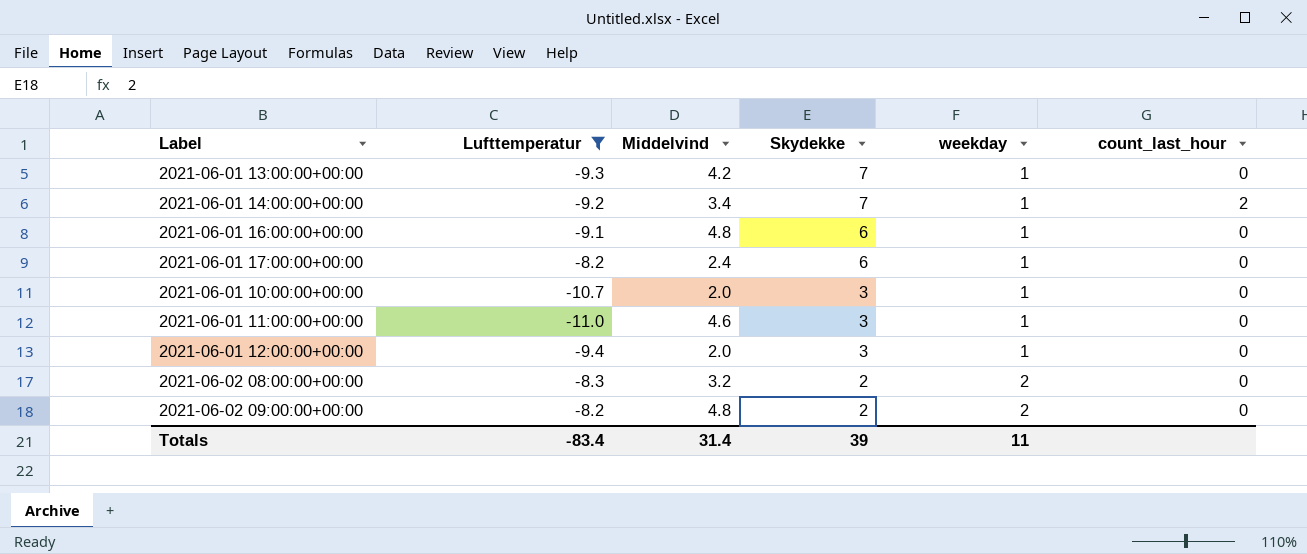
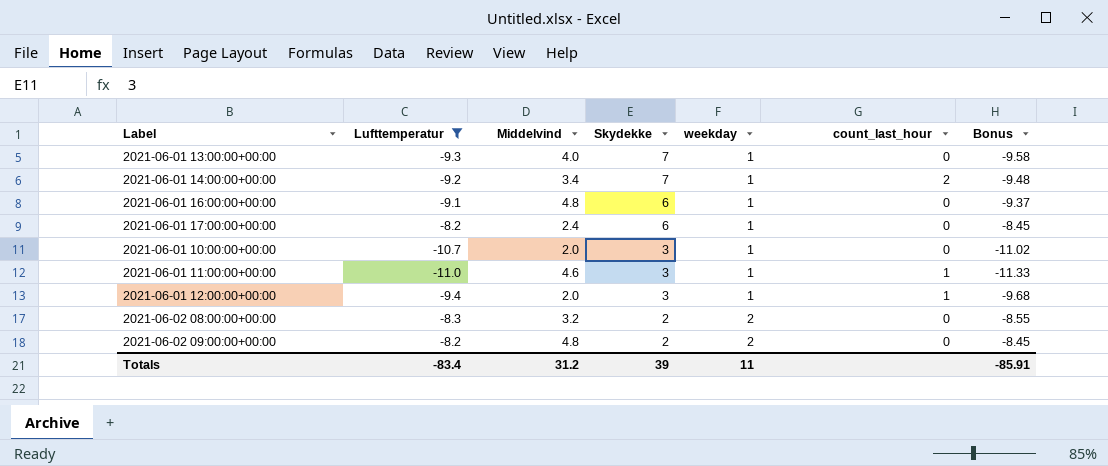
column Bonus | formula: none -> [Lufttemperatur] * 1.03
2021-06-01 13:00:00+00:00 | Middelvind: 4.2 -> 4.0
2021-06-01 11:00:00+00:00 | count_last_hour: 0 -> 1
2021-06-01 12:00:00+00:00 | count_last_hour: 0 -> 1
Totals | Middelvind: 31.4 -> 31.2

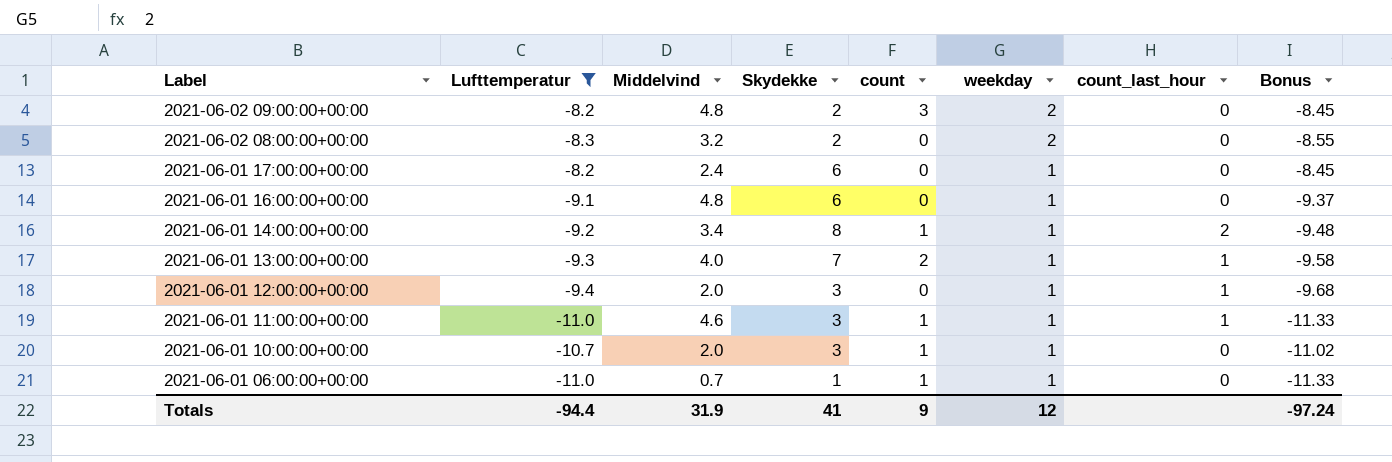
row order: Skydekke descending -> Label descending
column count | position: none -> 5
2021-06-01 14:00:00+00:00 | Skydekke: 7 -> 8
2021-06-01 13:00:00+00:00 | count_last_hour: 0 -> 1
row 2021-06-01 06:00:00+00:00: none -> -11.0 | 0.7 | 1 | 1 | 1 | 0 | -11.33
Totals | Lufttemperatur: -83.4 -> -94.4
Totals | Middelvind: 31.2 -> 31.9
Totals | Skydekke: 39 -> 41
Totals | weekday: 11 -> 12
Totals | Bonus: -85.91 -> -97.24

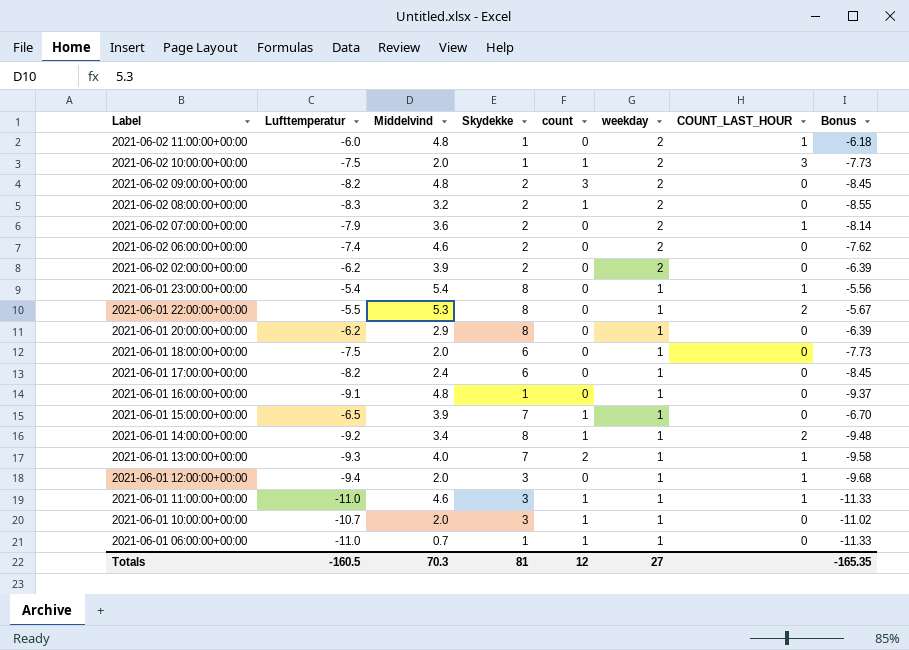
filter: Lufttemperatur <= -8.2 -> none
column name: count_last_hour -> COUNT_LAST_HOUR
2021-06-02 08:00:00+00:00 | count: 0 -> 1
2021-06-01 16:00:00+00:00 | Skydekke: 6 -> 1
Totals | Lufttemperatur: -94.4 -> -160.5
Totals | Middelvind: 31.9 -> 70.3
Totals | Skydekke: 41 -> 81
Totals | count: 9 -> 12
Totals | weekday: 12 -> 27
Totals | Bonus: -97.24 -> -165.35

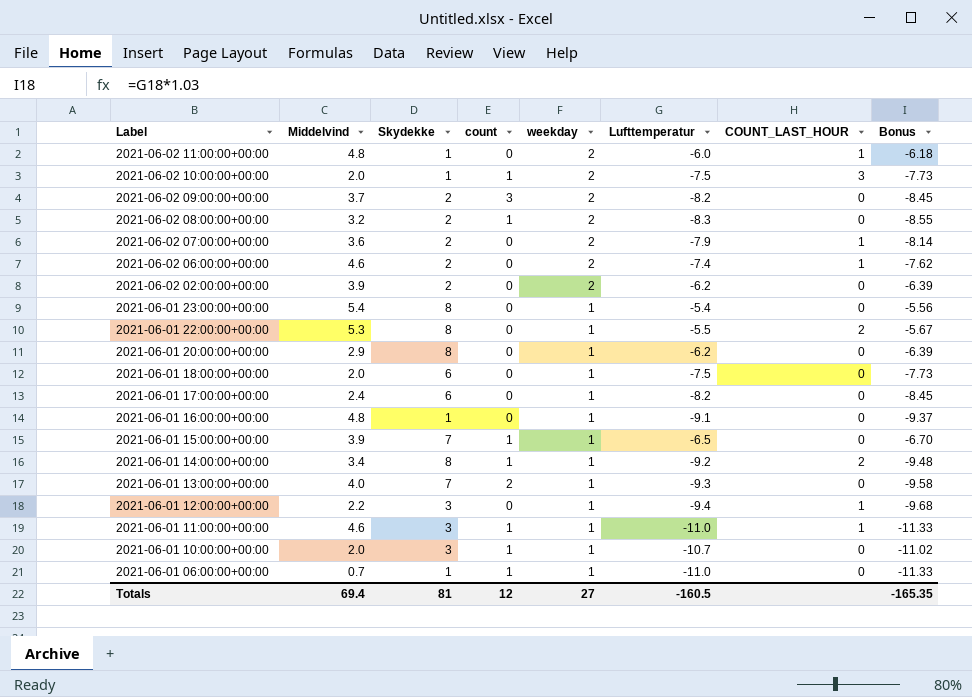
column Lufttemperatur | position: 2 -> 6
2021-06-02 09:00:00+00:00 | Middelvind: 4.8 -> 3.7
2021-06-02 06:00:00+00:00 | COUNT_LAST_HOUR: 0 -> 1
2021-06-01 23:00:00+00:00 | COUNT_LAST_HOUR: 1 -> 0
2021-06-01 13:00:00+00:00 | COUNT_LAST_HOUR: 1 -> 0
2021-06-01 12:00:00+00:00 | Middelvind: 2.0 -> 2.2
Totals | Middelvind: 70.3 -> 69.4

